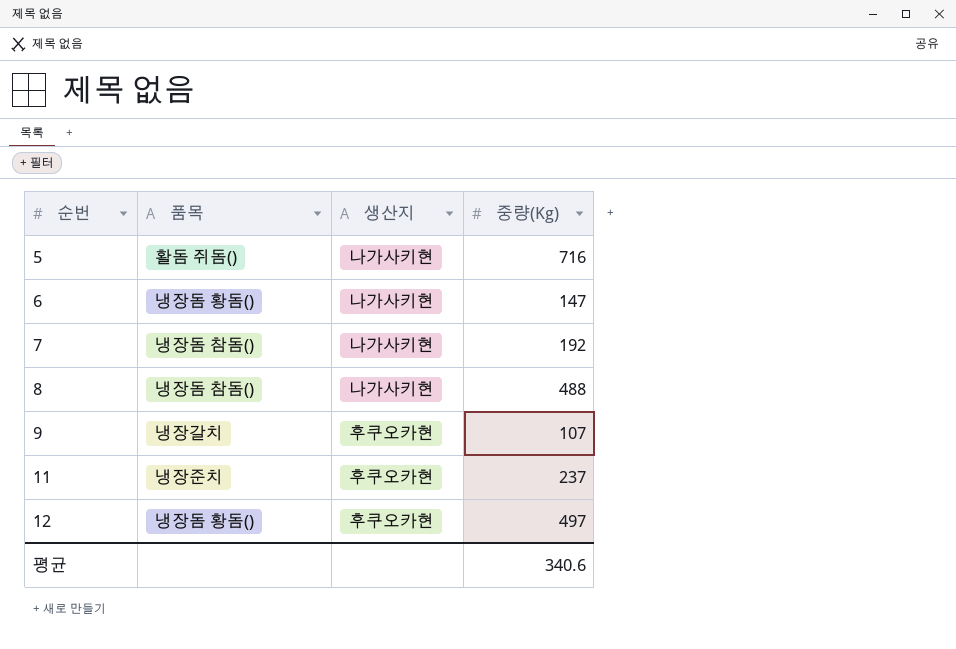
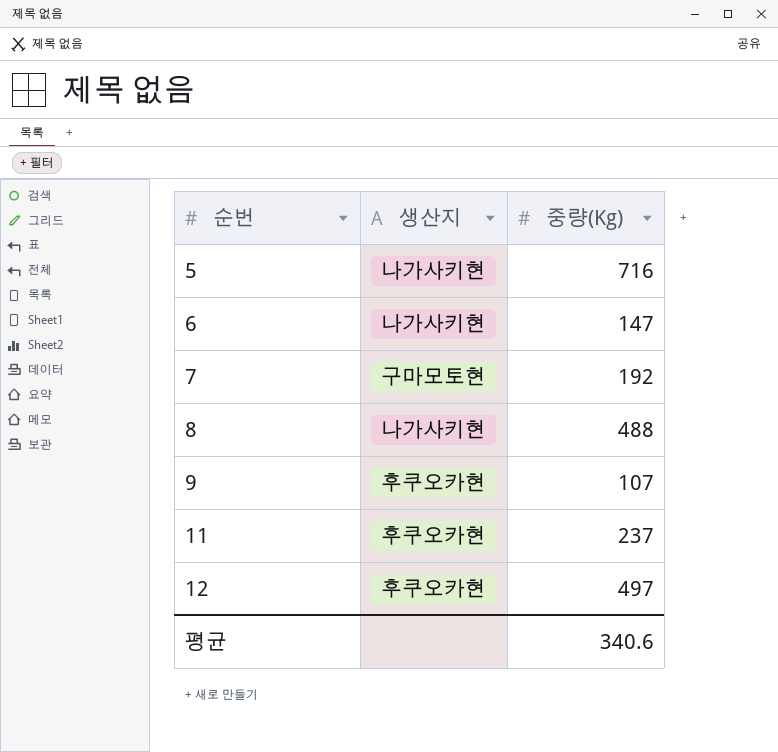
column 품목 | position: 2 -> none
7 | 생산지: 나가사키현 -> 구마모토현

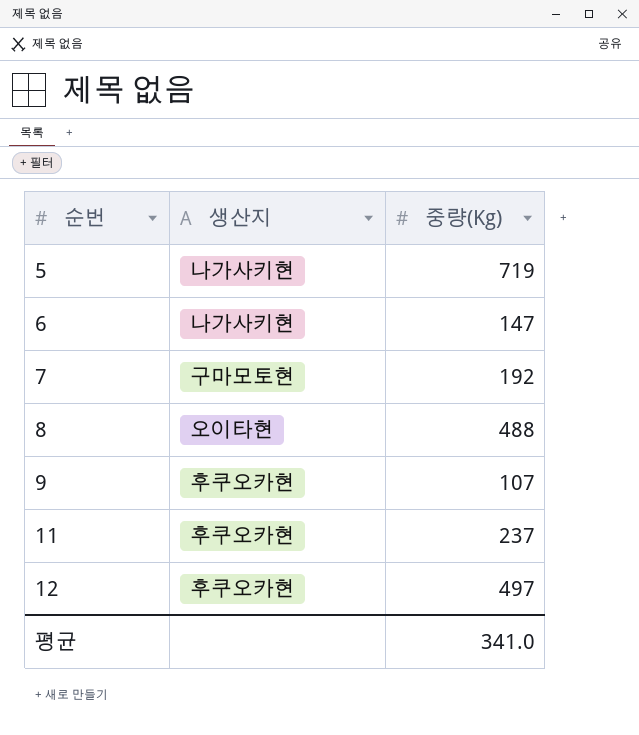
5 | 중량(Kg): 716 -> 719
8 | 생산지: 나가사키현 -> 오이타현
평균 | 중량(Kg): 340.6 -> 341.0

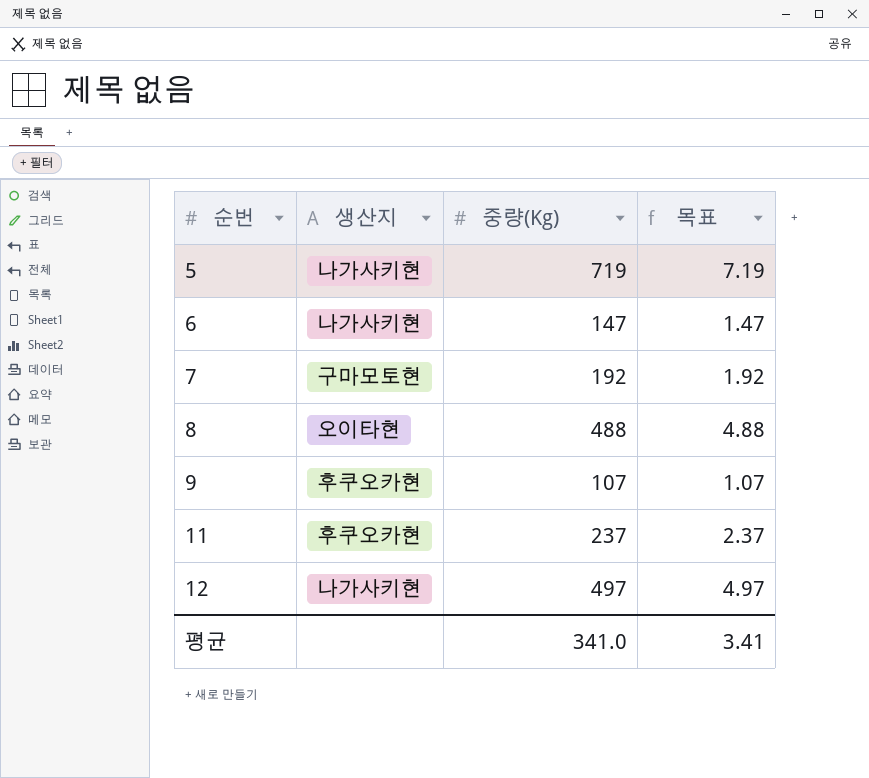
column 목표 | formula: none -> [중량(Kg)] * 0.01
12 | 생산지: 후쿠오카현 -> 나가사키현

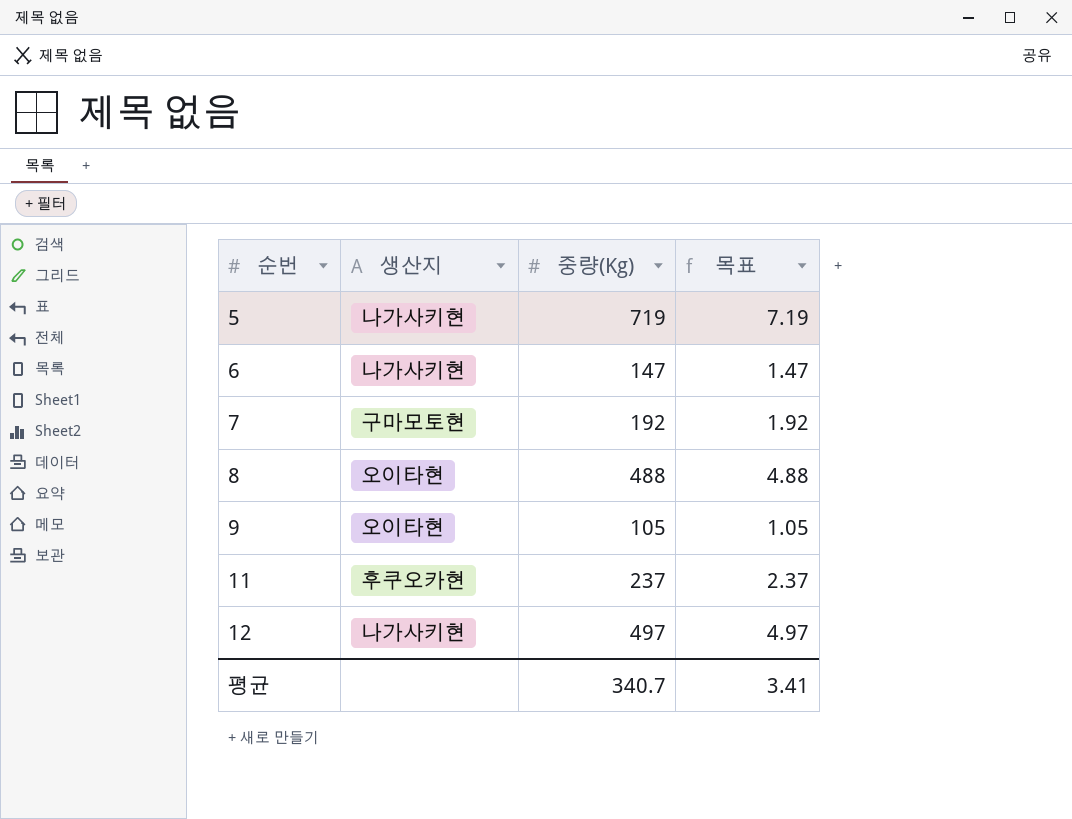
9 | 생산지: 후쿠오카현 -> 오이타현
9 | 중량(Kg): 107 -> 105
9 | 목표: 1.07 -> 1.05
평균 | 중량(Kg): 341.0 -> 340.7

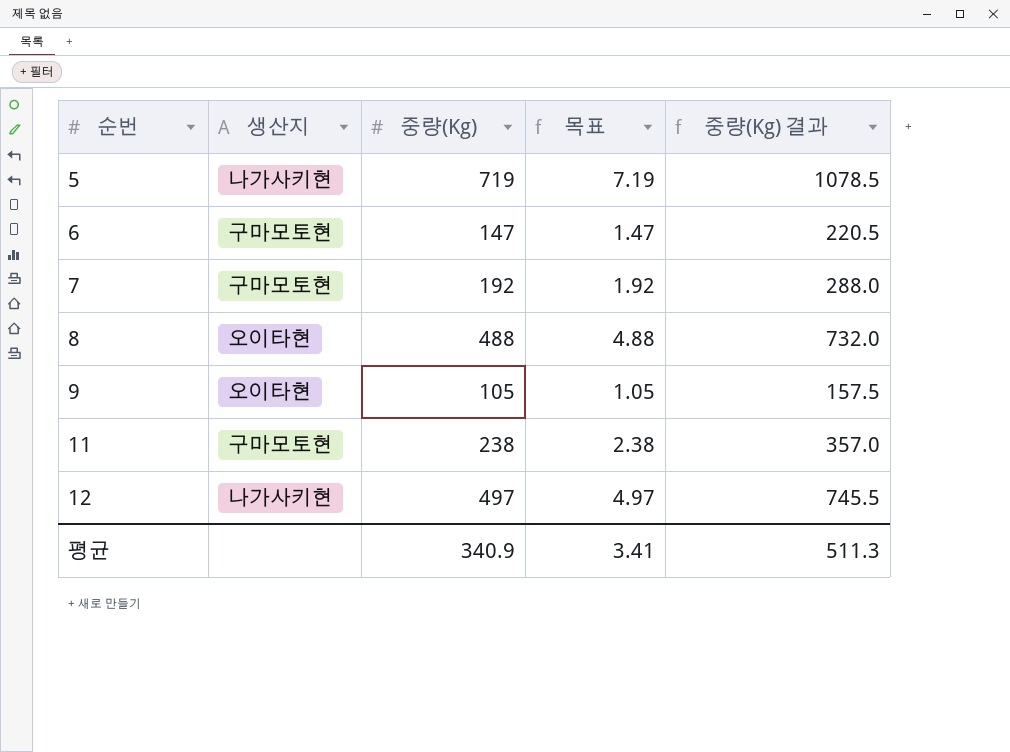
column 중량(Kg) 결과 | formula: none -> [중량(Kg)] * 1.5
6 | 생산지: 나가사키현 -> 구마모토현
11 | 생산지: 후쿠오카현 -> 구마모토현
11 | 중량(Kg): 237 -> 238
11 | 목표: 2.37 -> 2.38
평균 | 중량(Kg): 340.7 -> 340.9

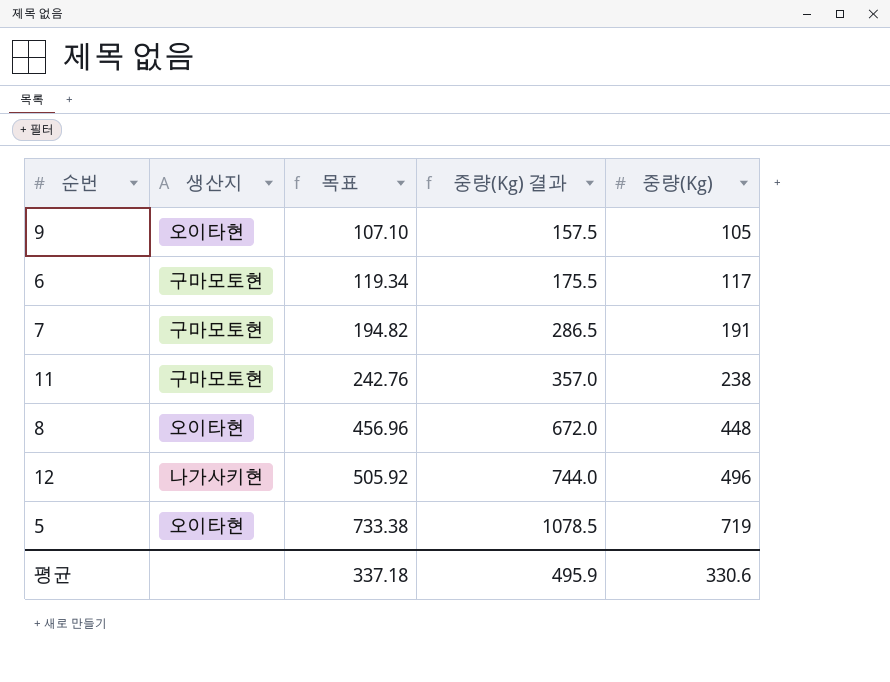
row order: 순번 ascending -> 목표 ascending
column 목표 | formula: [중량(Kg)] * 0.01 -> [중량(Kg)] * 1.02
column 중량(Kg) | position: 3 -> 5
6 | 중량(Kg) 결과: 220.5 -> 175.5
6 | 중량(Kg): 147 -> 117
7 | 중량(Kg) 결과: 288.0 -> 286.5
7 | 중량(Kg): 192 -> 191
8 | 중량(Kg) 결과: 732.0 -> 672.0
8 | 중량(Kg): 488 -> 448
12 | 중량(Kg) 결과: 745.5 -> 744.0
12 | 중량(Kg): 497 -> 496
5 | 생산지: 나가사키현 -> 오이타현
평균 | 목표: 3.41 -> 337.18
평균 | 중량(Kg) 결과: 511.3 -> 495.9
평균 | 중량(Kg): 340.9 -> 330.6

